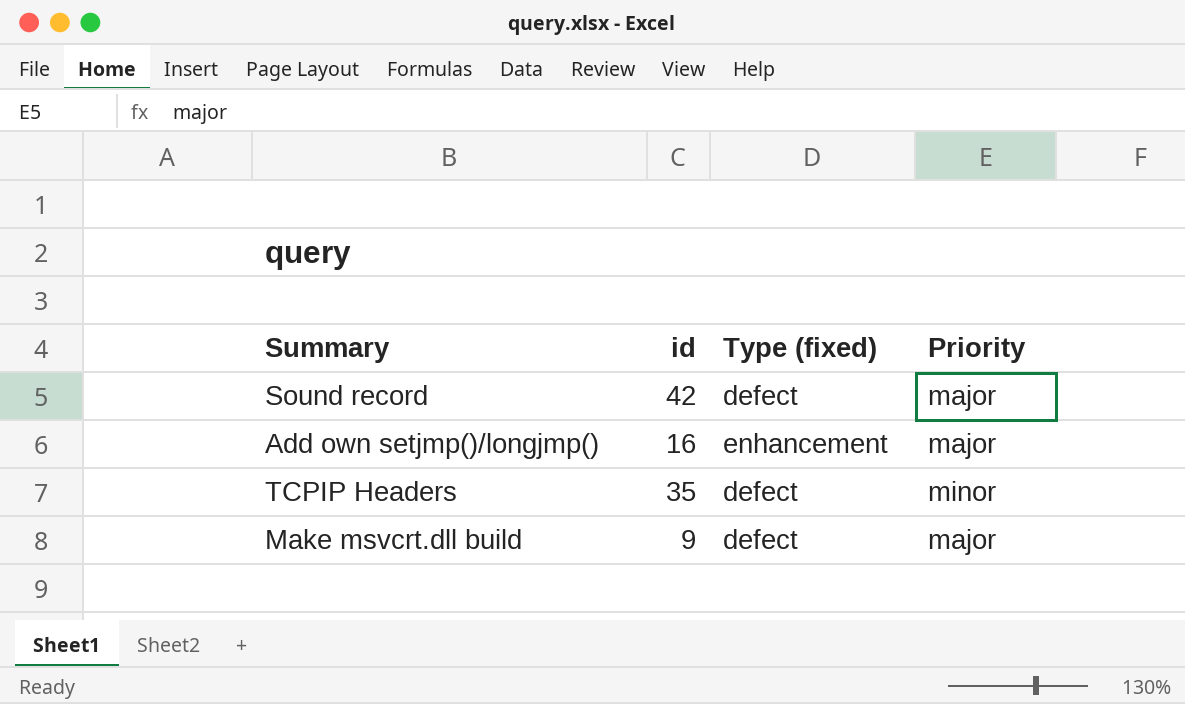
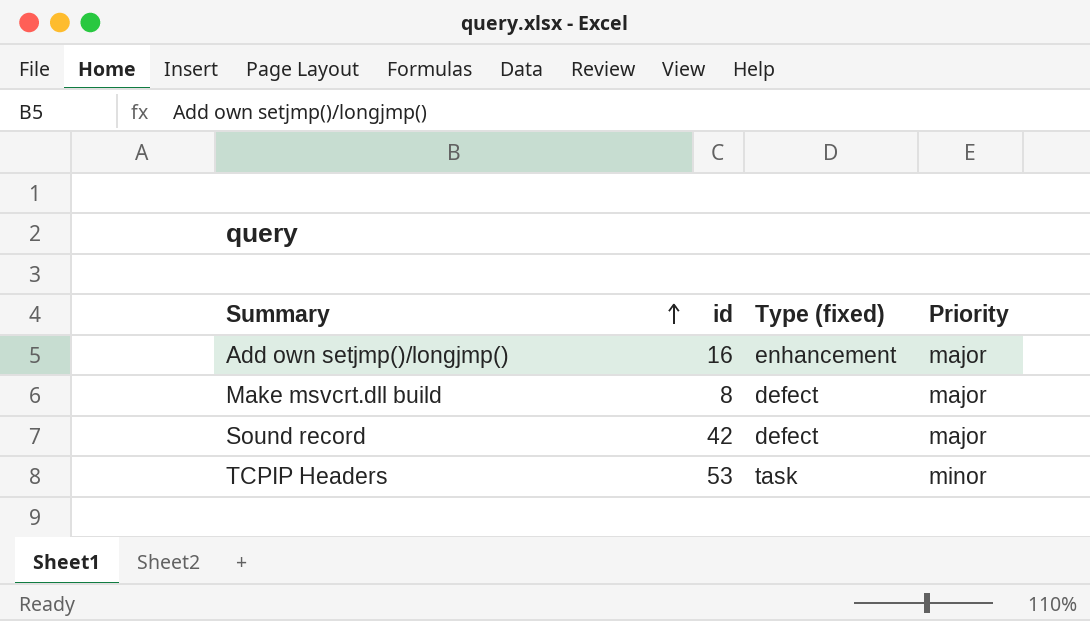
row order: none -> Summary ascending
Make msvcrt.dll build | id: 9 -> 8
TCPIP Headers | id: 35 -> 53
TCPIP Headers | Type (fixed): defect -> task

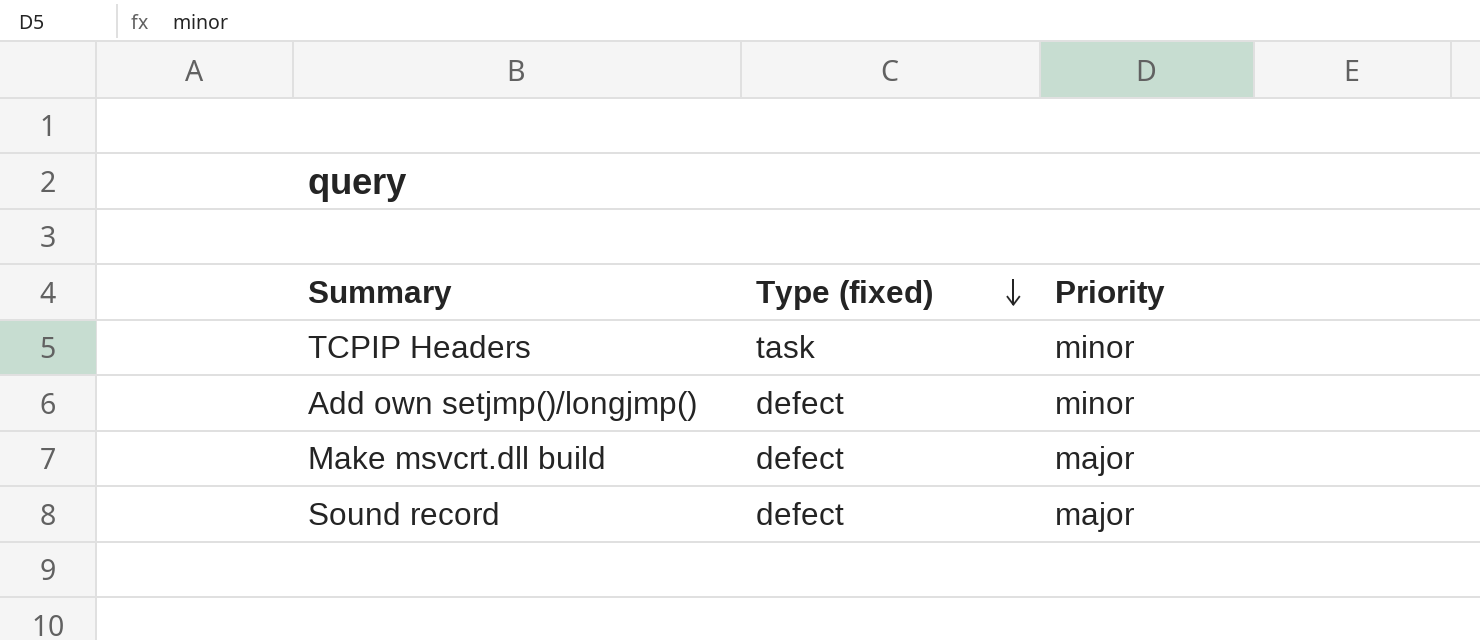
row order: Summary ascending -> Type (fixed) descending
column id | position: 2 -> none
Add own setjmp()/longjmp() | Type (fixed): enhancement -> defect
Add own setjmp()/longjmp() | Priority: major -> minor

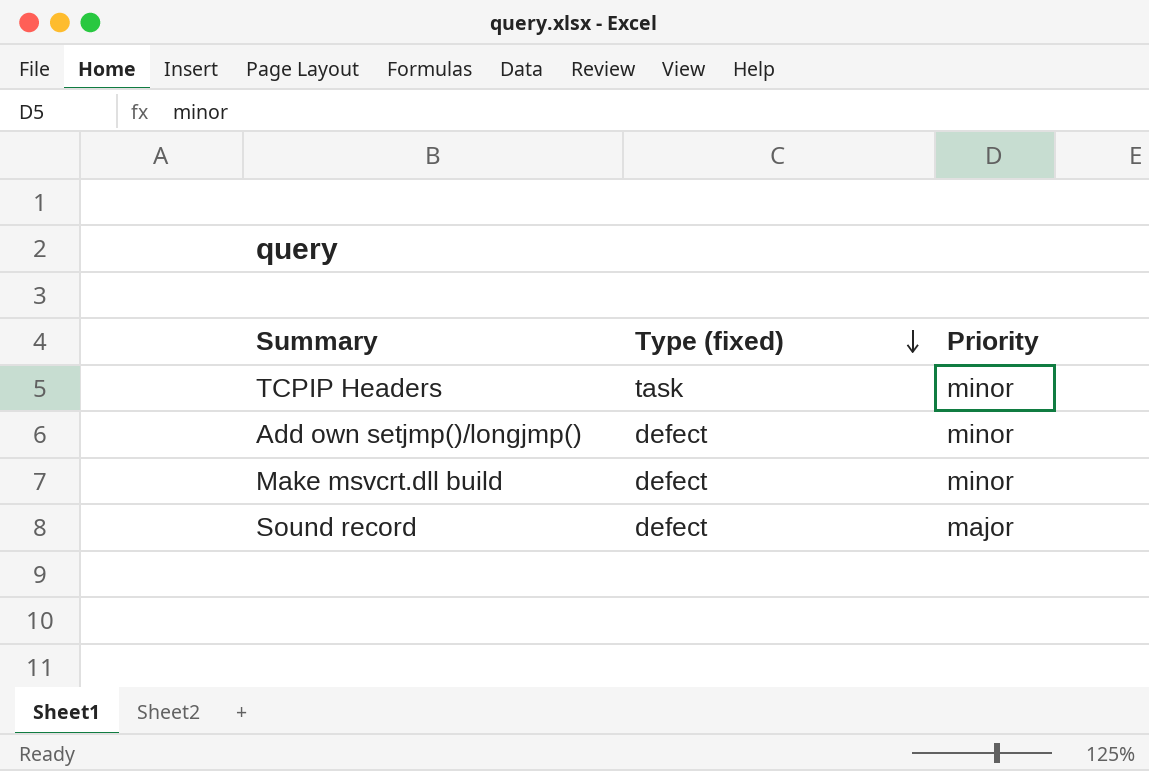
Make msvcrt.dll build | Priority: major -> minor

